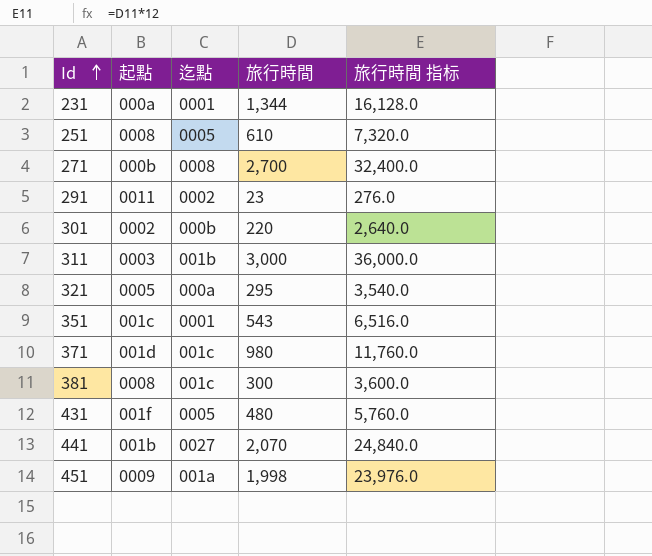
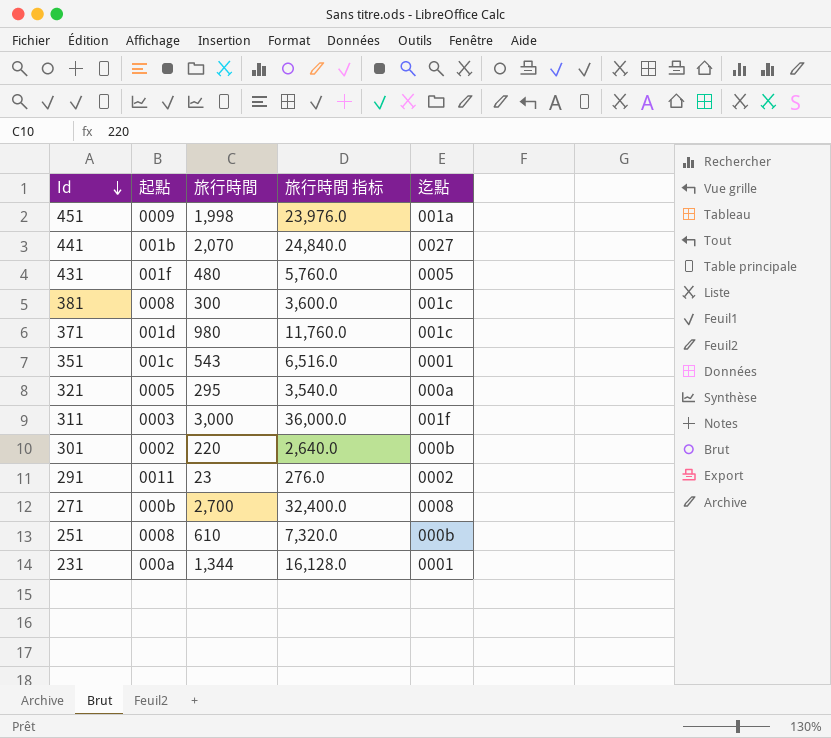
row order: Id ascending -> Id descending
column 迄點 | position: 3 -> 5
311 | 迄點: 001b -> 001f
251 | 迄點: 0005 -> 000b

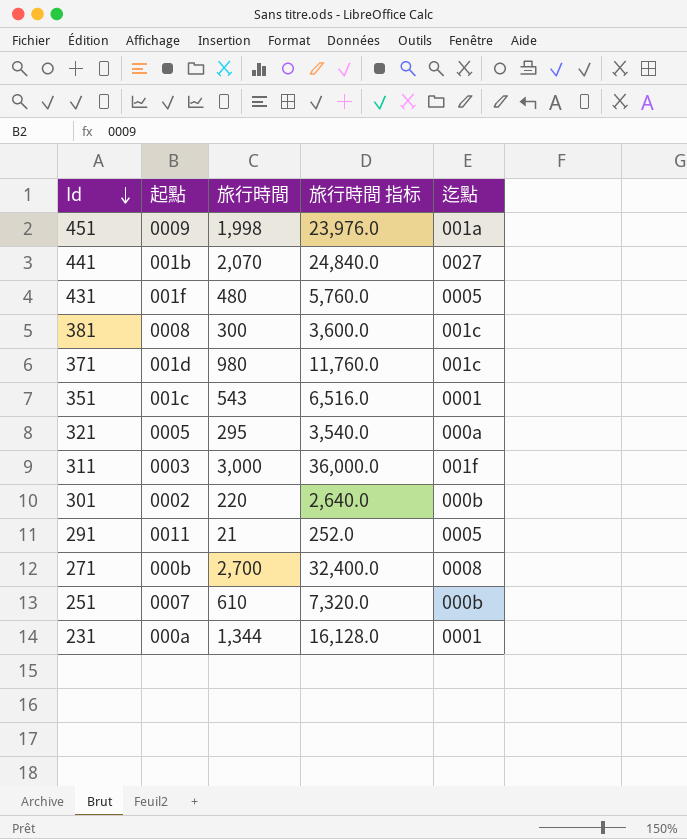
291 | 旅行時間: 23 -> 21
291 | 旅行時間 指标: 276.0 -> 252.0
291 | 迄點: 0002 -> 0005
251 | 起點: 0008 -> 0007

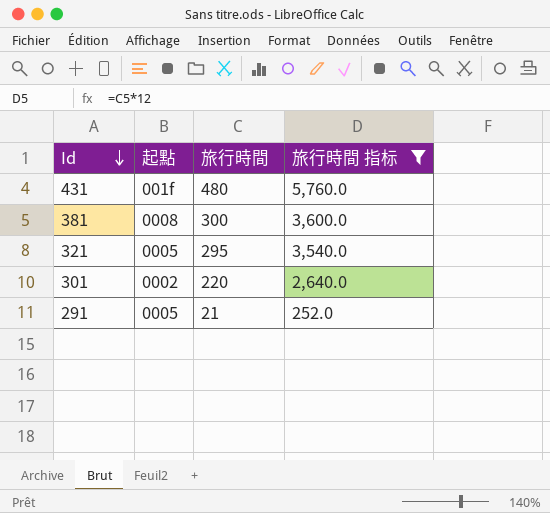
filter: none -> 旅行時間 指标 <= 5,760.0
column 迄點 | position: 5 -> none
291 | 起點: 0011 -> 0005

